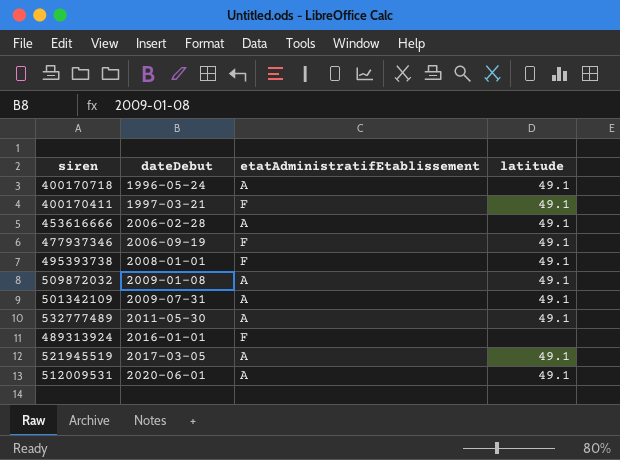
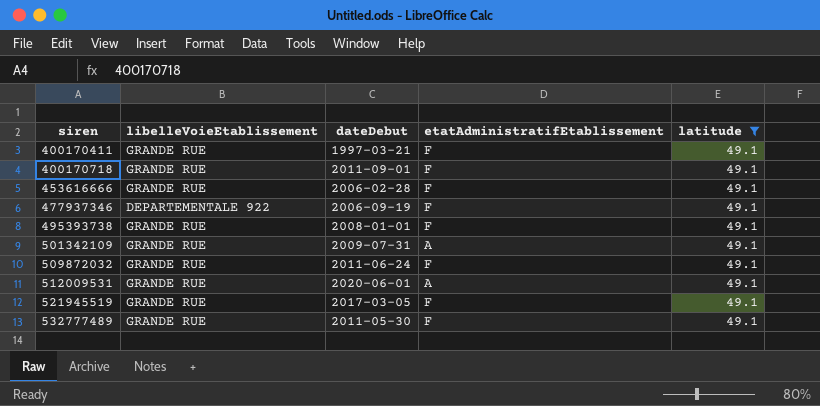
filter: none -> latitude = 49.1
row order: dateDebut ascending -> siren ascending
column libelleVoieEtablissement | position: none -> 2
400170718 | dateDebut: 1996-05-24 -> 2011-09-01
400170718 | etatAdministratifEtablissement: A -> F
453616666 | etatAdministratifEtablissement: A -> F
509872032 | dateDebut: 2009-01-08 -> 2011-06-24
509872032 | etatAdministratifEtablissement: A -> F
521945519 | etatAdministratifEtablissement: A -> F
532777489 | etatAdministratifEtablissement: A -> F

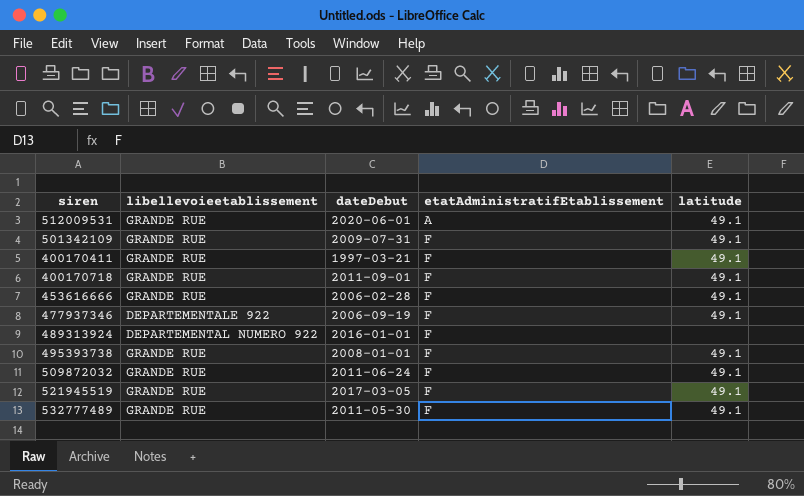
filter: latitude = 49.1 -> none
row order: siren ascending -> etatAdministratifEtablissement ascending
column name: libelleVoieEtablissement -> libellevoieetablissement
501342109 | etatAdministratifEtablissement: A -> F

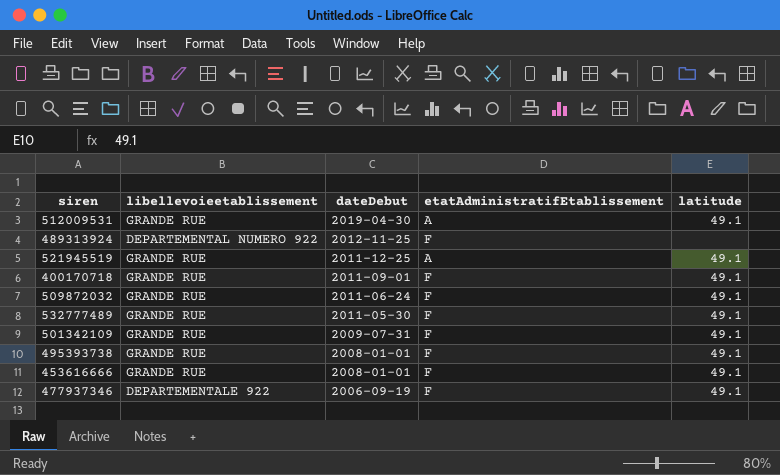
row order: etatAdministratifEtablissement ascending -> dateDebut descending
row 400170411: GRANDE RUE | 1997-03-21 | F | 49.1 -> none
512009531 | dateDebut: 2020-06-01 -> 2019-04-30
489313924 | dateDebut: 2016-01-01 -> 2012-11-25
521945519 | dateDebut: 2017-03-05 -> 2011-12-25
521945519 | etatAdministratifEtablissement: F -> A
453616666 | dateDebut: 2006-02-28 -> 2008-01-01

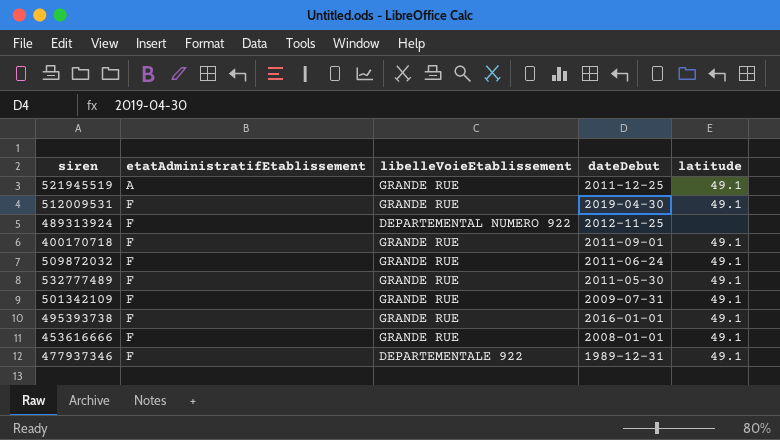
row order: dateDebut descending -> etatAdministratifEtablissement ascending
column etatAdministratifEtablissement | position: 4 -> 2
column name: libellevoieetablissement -> libelleVoieEtablissement
512009531 | etatAdministratifEtablissement: A -> F
495393738 | dateDebut: 2008-01-01 -> 2016-01-01
477937346 | dateDebut: 2006-09-19 -> 1989-12-31

